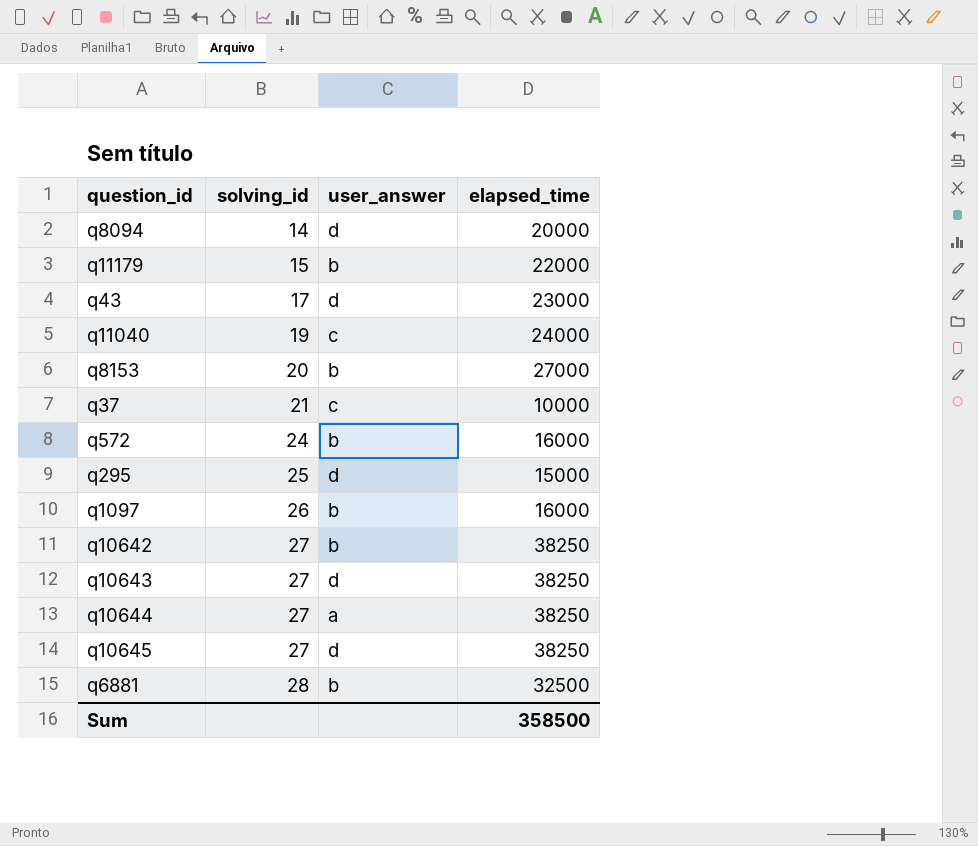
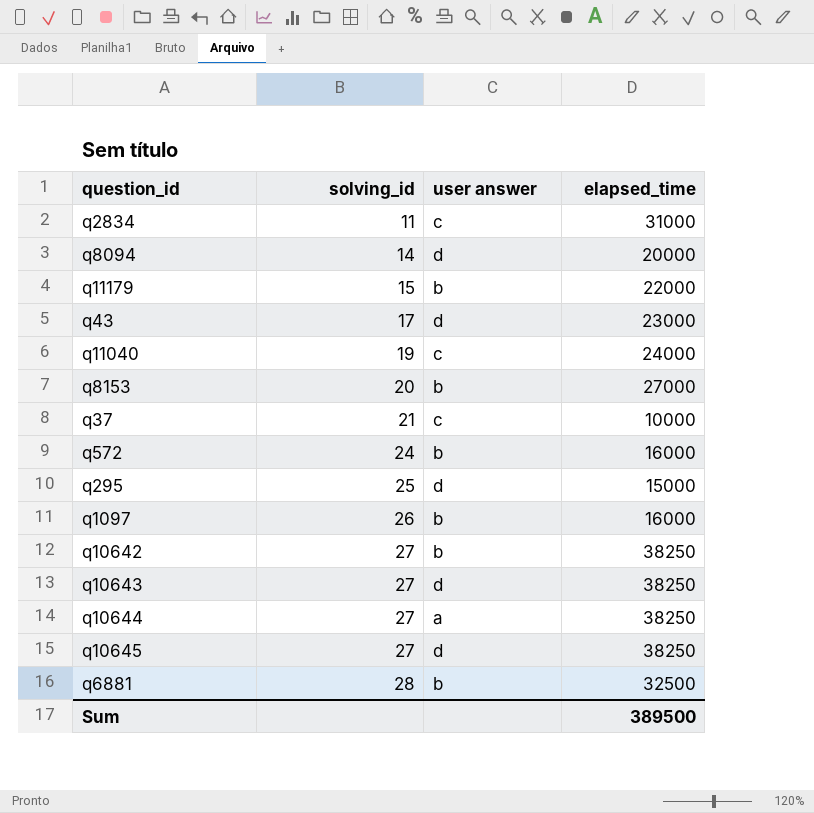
column name: user_answer -> user answer
row q2834: none -> 11 | c | 31000
Sum | elapsed_time: 358500 -> 389500

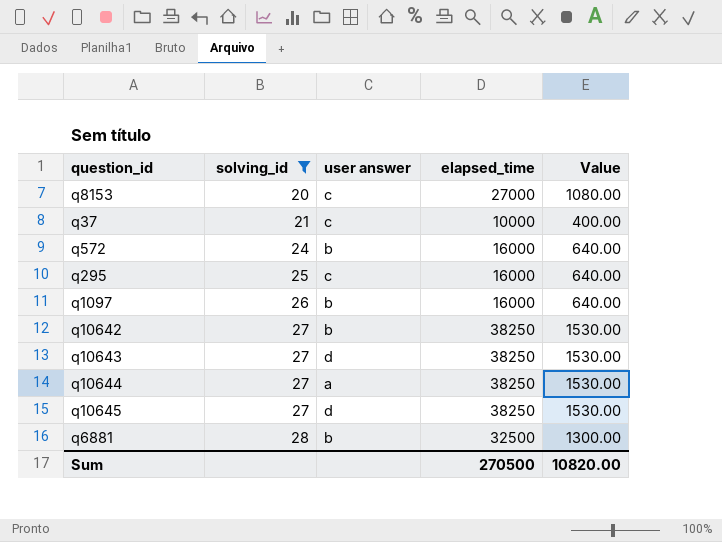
filter: none -> solving_id >= 20
column Value | formula: none -> [elapsed_time] * 0.04
q8153 | user answer: b -> c
q295 | user answer: d -> c
q295 | elapsed_time: 15000 -> 16000
Sum | elapsed_time: 389500 -> 270500

